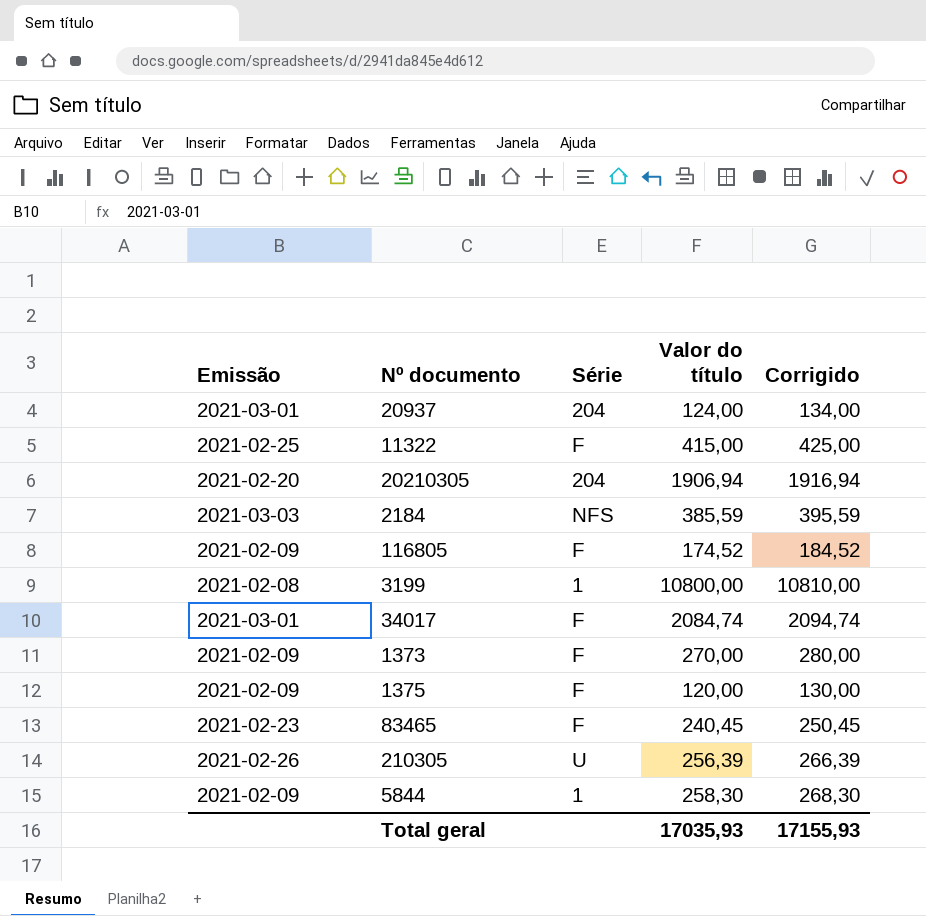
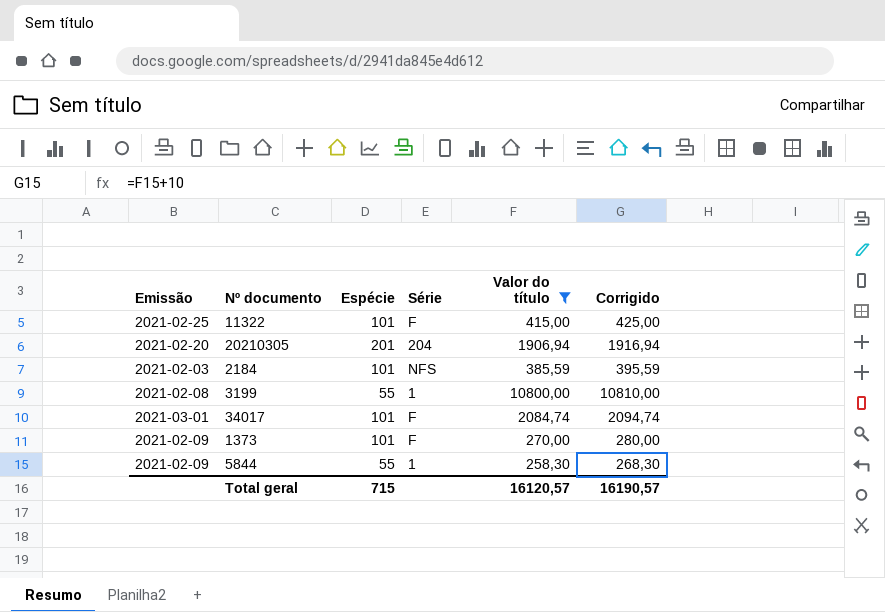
filter: none -> Valor do título >= 258,30
column Espécie | position: none -> 3
2184 | Emissão: 2021-03-03 -> 2021-02-03
Total geral | Valor do título: 17035,93 -> 16120,57
Total geral | Corrigido: 17155,93 -> 16190,57

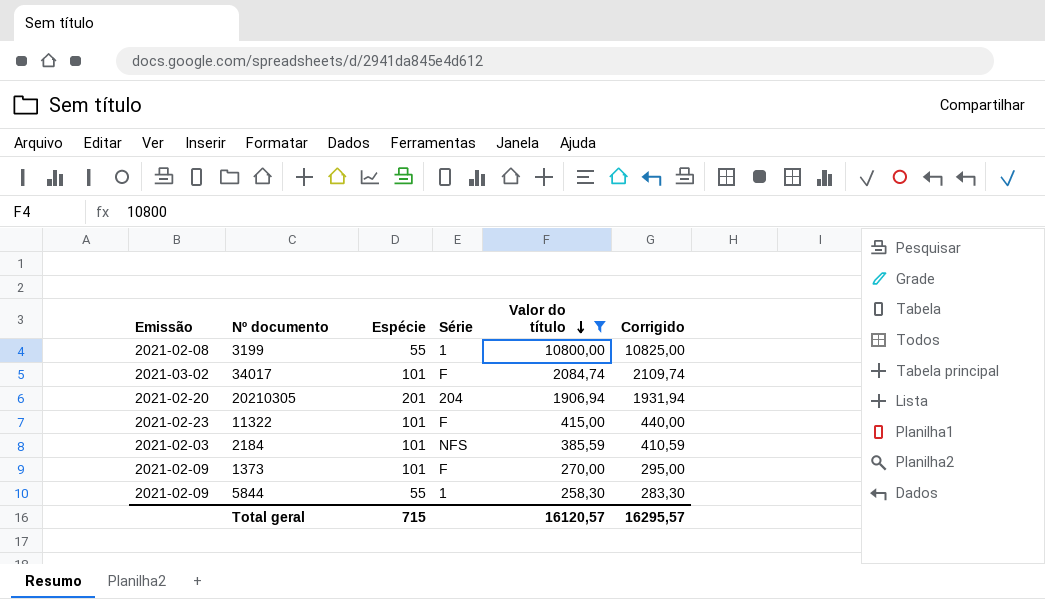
row order: none -> Valor do título descending
column Corrigido | formula: [Valor do título] + 10 -> [Valor do título] + 25
34017 | Emissão: 2021-03-01 -> 2021-03-02
11322 | Emissão: 2021-02-25 -> 2021-02-23
Total geral | Corrigido: 16190,57 -> 16295,57

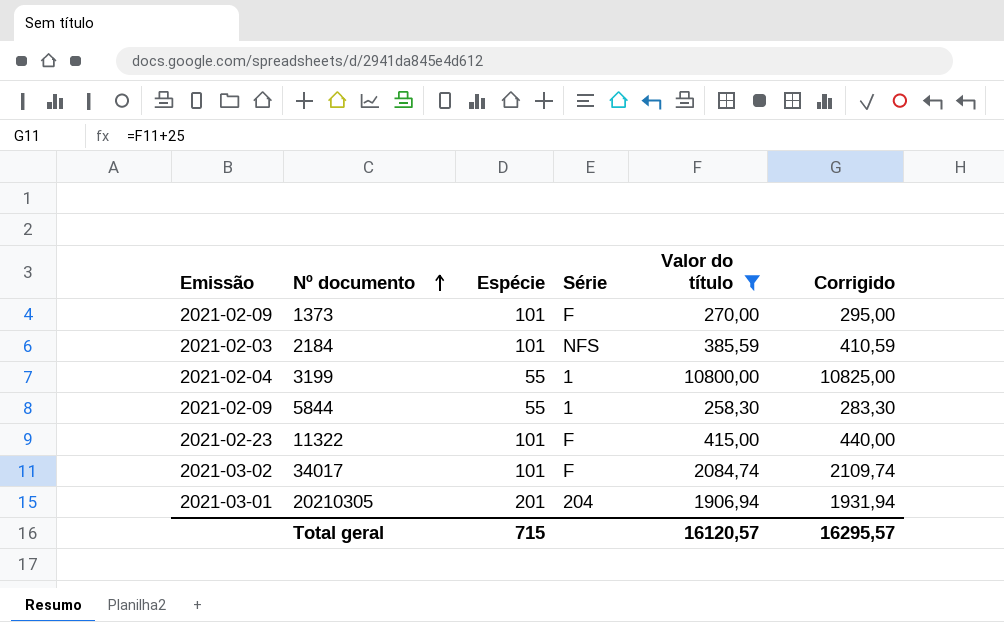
row order: Valor do título descending -> Nº documento ascending
3199 | Emissão: 2021-02-08 -> 2021-02-04
20210305 | Emissão: 2021-02-20 -> 2021-03-01

